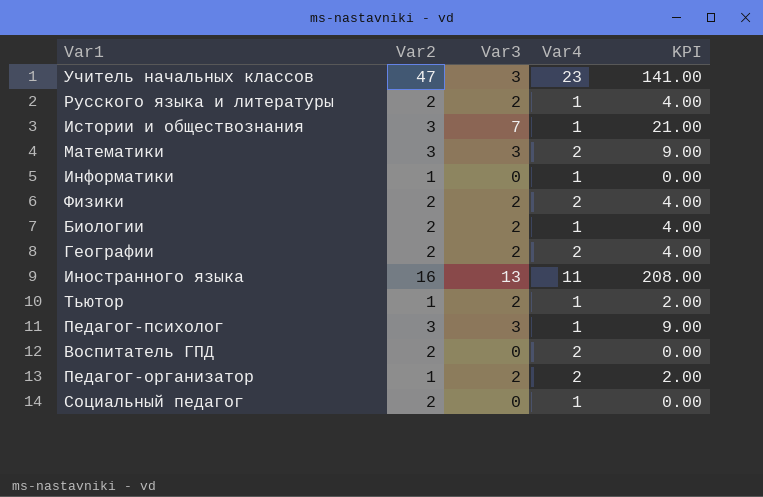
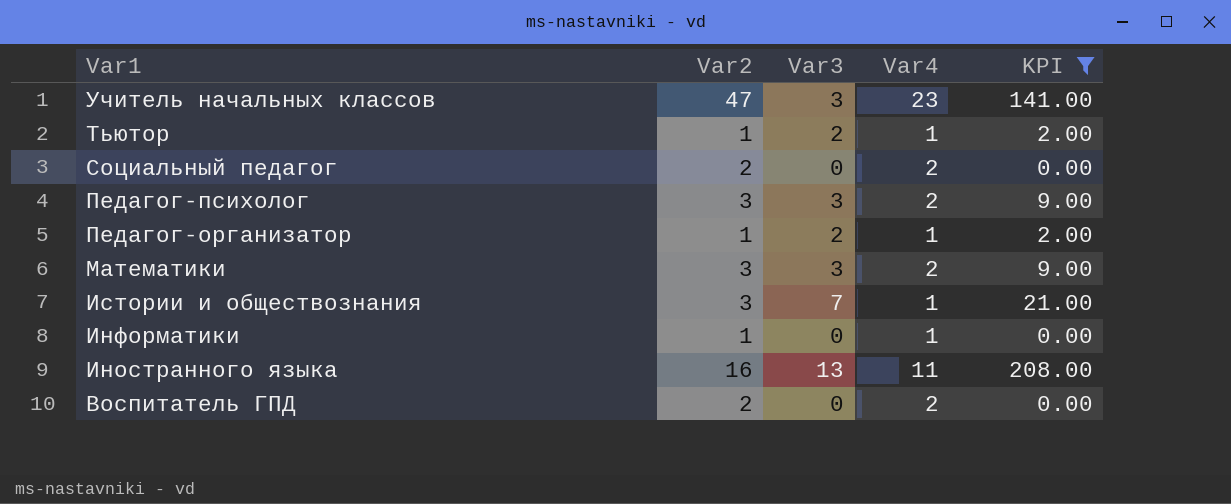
filter: none -> KPI != 4.00
row order: none -> Var1 descending
Социальный педагог | Var4: 1 -> 2
Педагог-психолог | Var4: 1 -> 2
Педагог-организатор | Var4: 2 -> 1

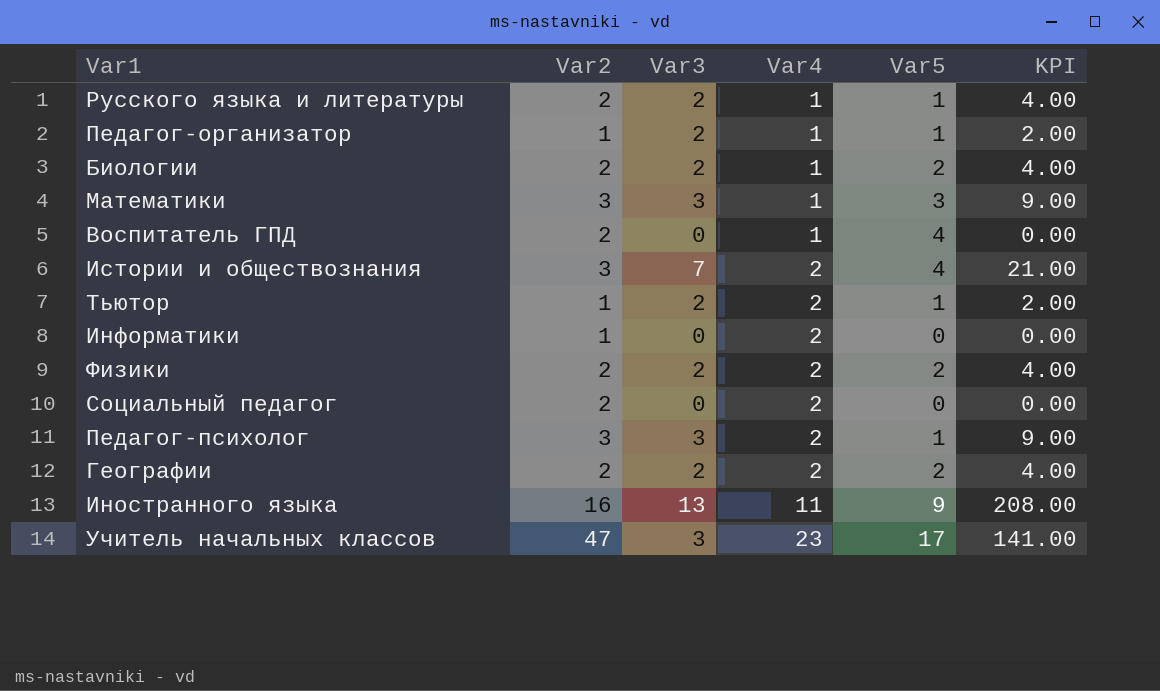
filter: KPI != 4.00 -> none
row order: Var1 descending -> Var4 ascending
column Var5 | position: none -> 5
Математики | Var4: 2 -> 1
Воспитатель ГПД | Var4: 2 -> 1
Истории и обществознания | Var4: 1 -> 2
Тьютор | Var4: 1 -> 2
Информатики | Var4: 1 -> 2

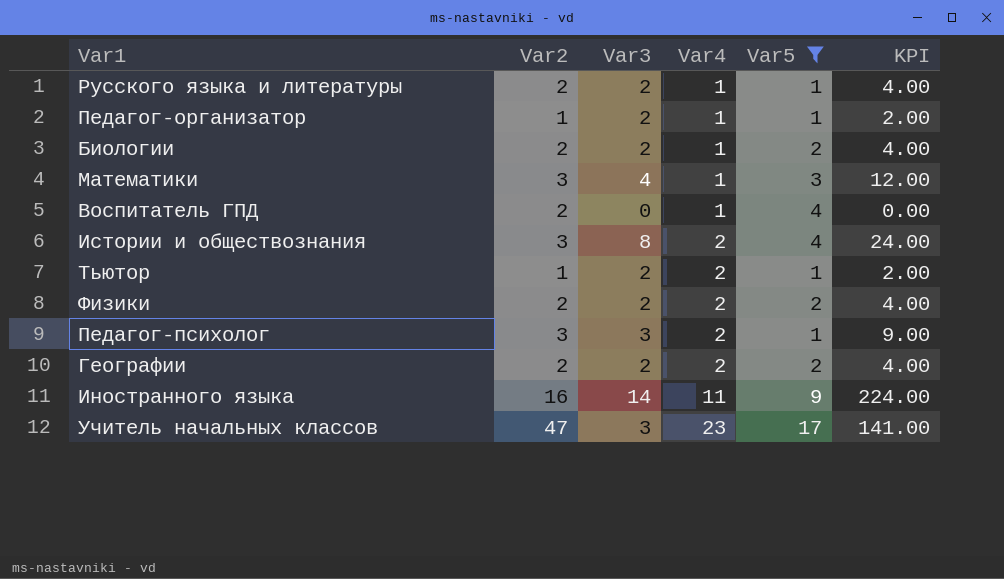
filter: none -> Var5 != 0
Математики | Var3: 3 -> 4
Математики | KPI: 9.00 -> 12.00
Истории и обществознания | Var3: 7 -> 8
Истории и обществознания | KPI: 21.00 -> 24.00
Иностранного языка | Var3: 13 -> 14
Иностранного языка | KPI: 208.00 -> 224.00

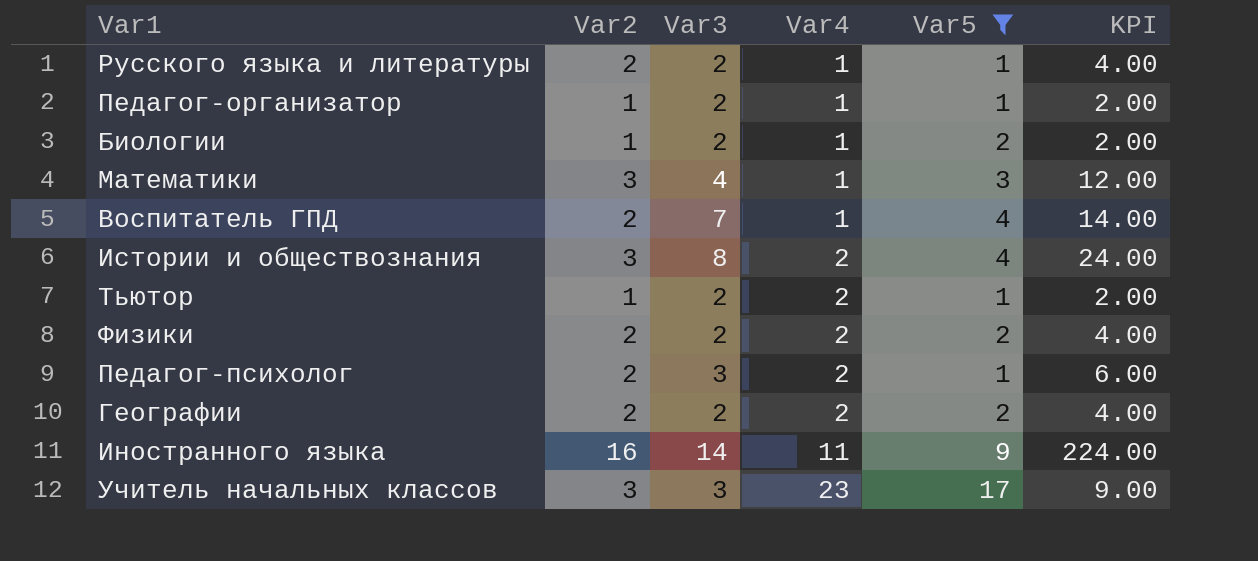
Биологии | Var2: 2 -> 1
Биологии | KPI: 4.00 -> 2.00
Воспитатель ГПД | Var3: 0 -> 7
Воспитатель ГПД | KPI: 0.00 -> 14.00
Педагог-психолог | Var2: 3 -> 2
Педагог-психолог | KPI: 9.00 -> 6.00
Учитель начальных классов | Var2: 47 -> 3
Учитель начальных классов | KPI: 141.00 -> 9.00

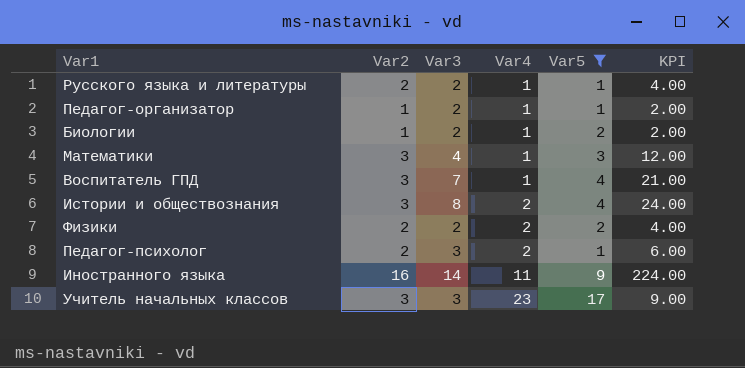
row Тьютор: 1 | 2 | 2 | 1 | 2.00 -> none
row Географии: 2 | 2 | 2 | 2 | 4.00 -> none
Воспитатель ГПД | Var2: 2 -> 3
Воспитатель ГПД | KPI: 14.00 -> 21.00

